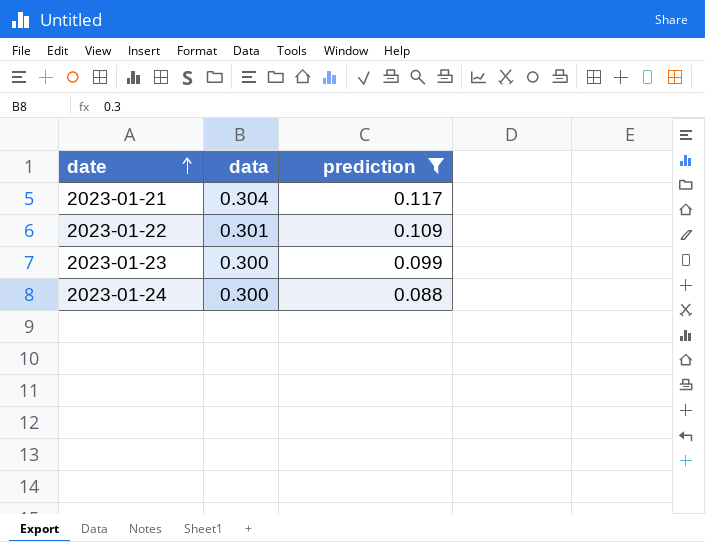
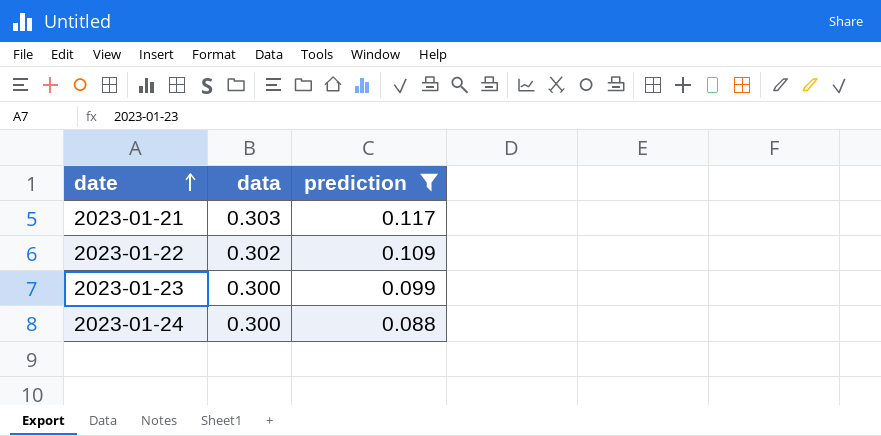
2023-01-21 | data: 0.304 -> 0.303
2023-01-22 | data: 0.301 -> 0.302

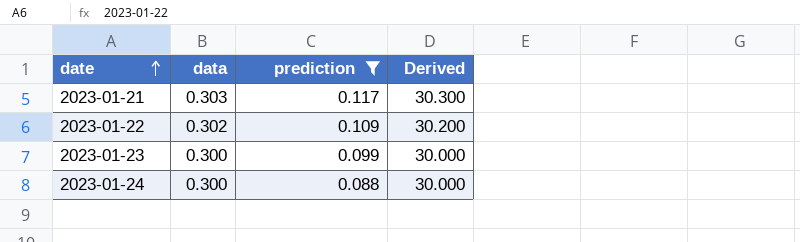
column Derived | formula: none -> [data] * 100

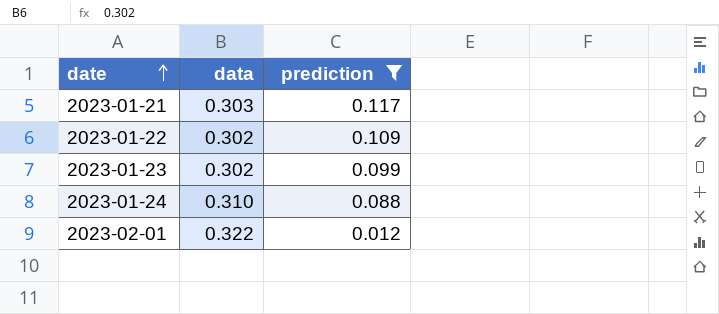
column Derived | formula: [data] * 100 -> none
2023-01-23 | data: 0.300 -> 0.302
2023-01-24 | data: 0.300 -> 0.310
row 2023-02-01: none -> 0.322 | 0.012

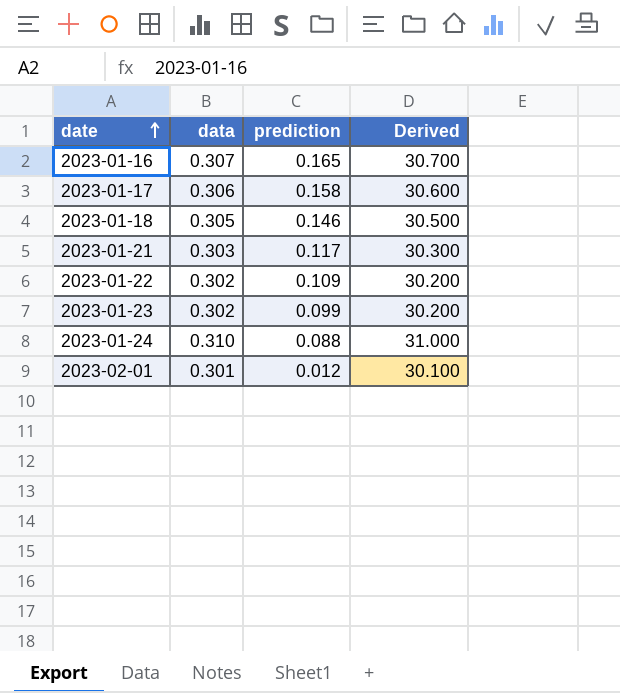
filter: prediction <= 0.117 -> none
column Derived | formula: none -> [data] * 100
2023-02-01 | data: 0.322 -> 0.301

